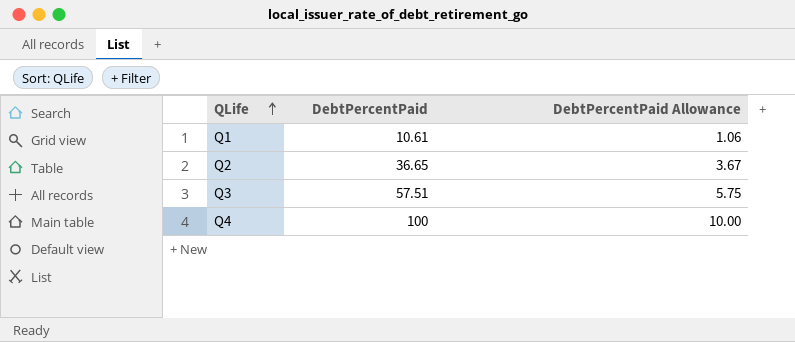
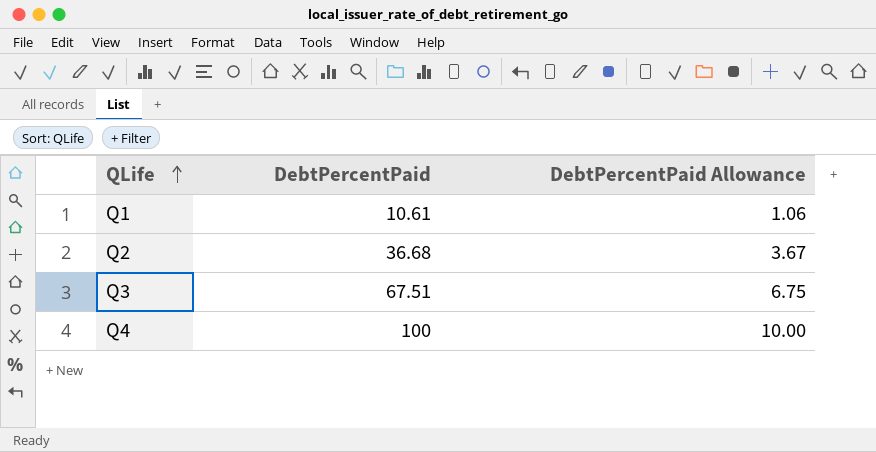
Q2 | DebtPercentPaid: 36.65 -> 36.68
Q3 | DebtPercentPaid: 57.51 -> 67.51
Q3 | DebtPercentPaid Allowance: 5.75 -> 6.75

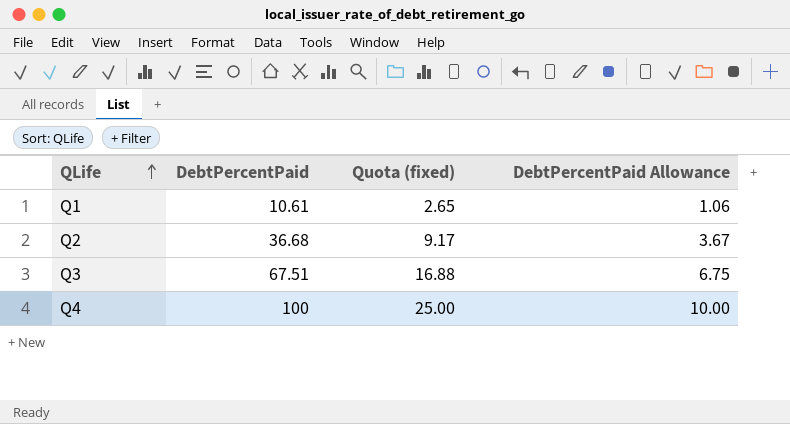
column Quota (fixed) | formula: none -> [DebtPercentPaid] * 0.25

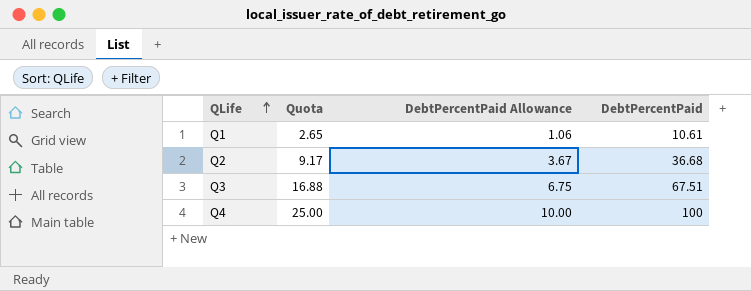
column name: Quota (fixed) -> Quota
column DebtPercentPaid | position: 2 -> 4

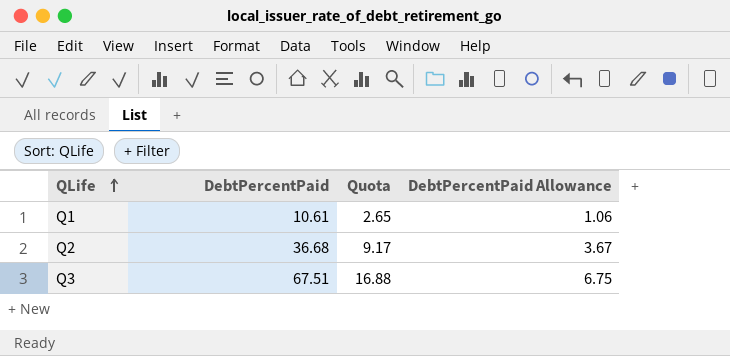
column DebtPercentPaid | position: 4 -> 2
row Q4: 25.00 | 10.00 | 100 -> none

